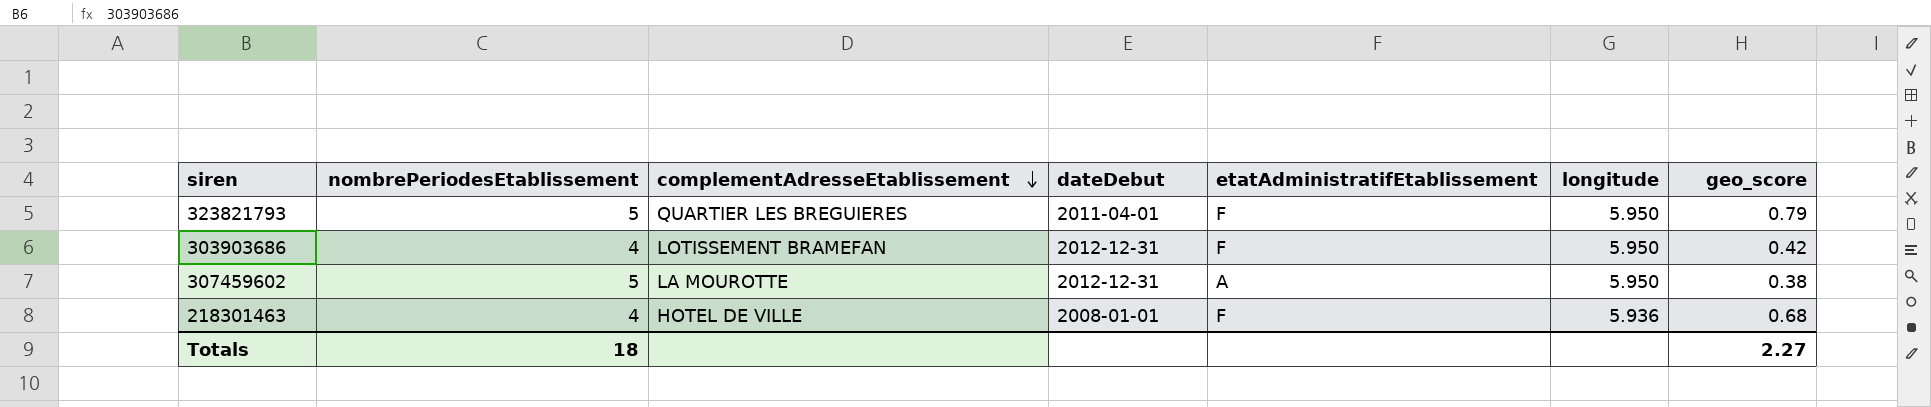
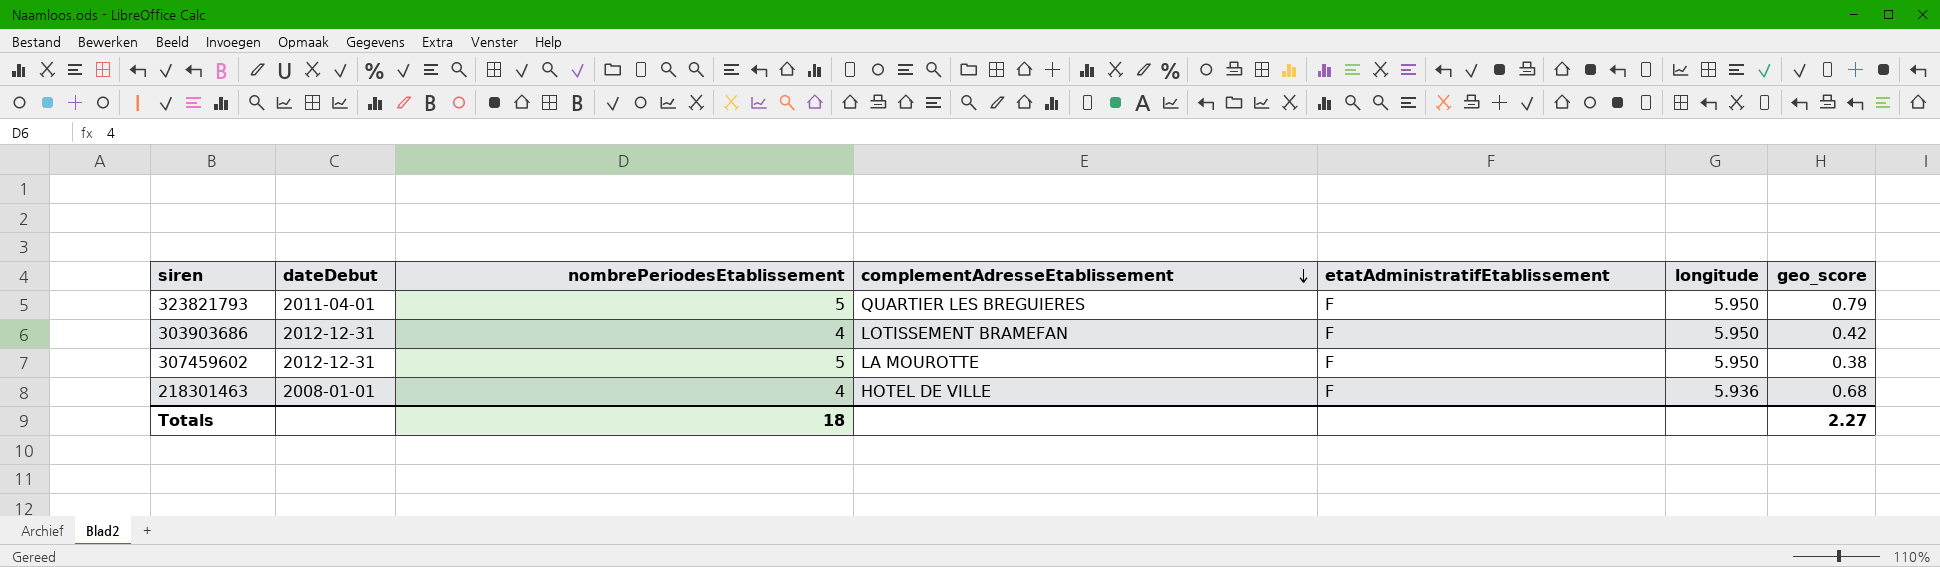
column dateDebut | position: 4 -> 2
307459602 | etatAdministratifEtablissement: A -> F

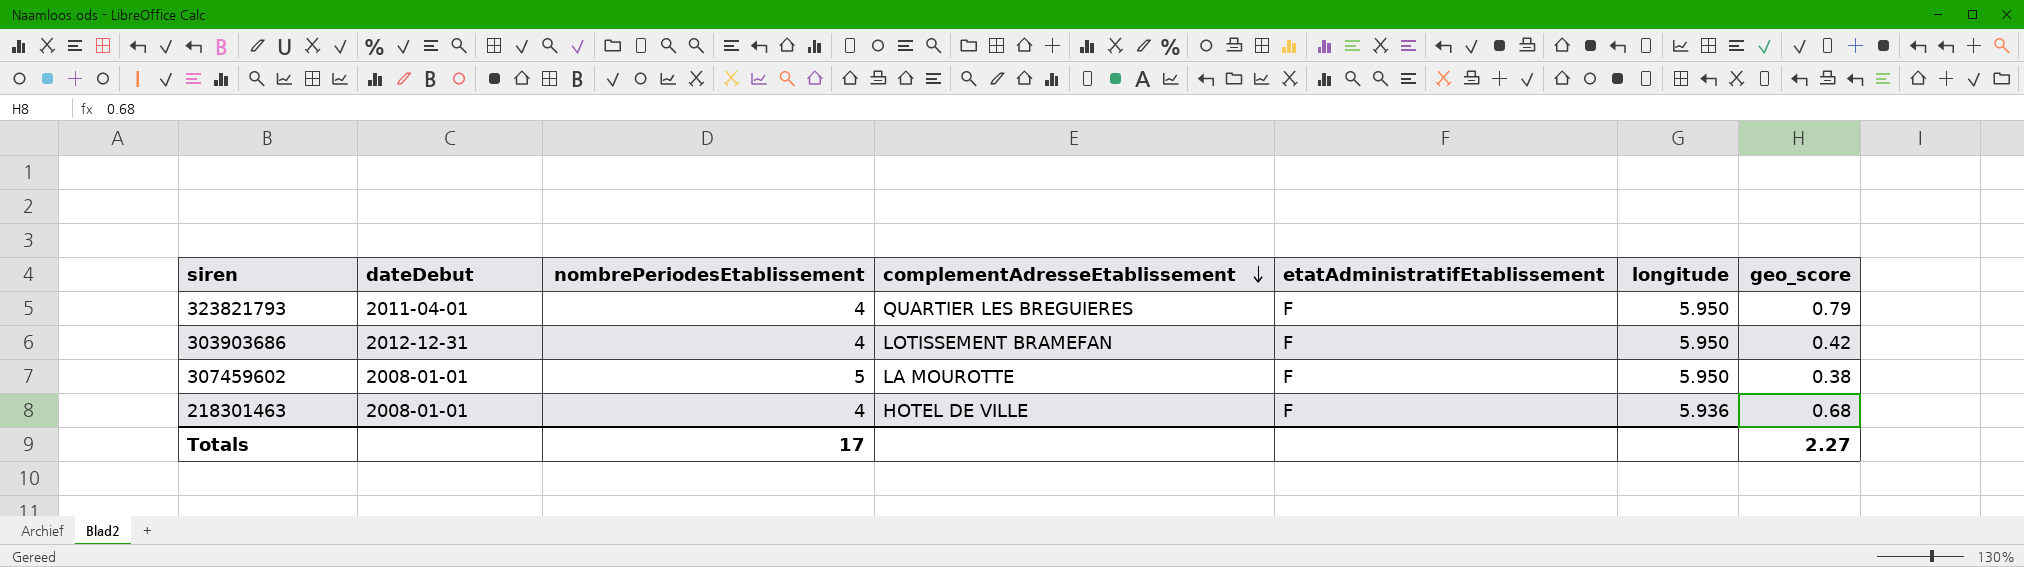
323821793 | nombrePeriodesEtablissement: 5 -> 4
307459602 | dateDebut: 2012-12-31 -> 2008-01-01
Totals | nombrePeriodesEtablissement: 18 -> 17

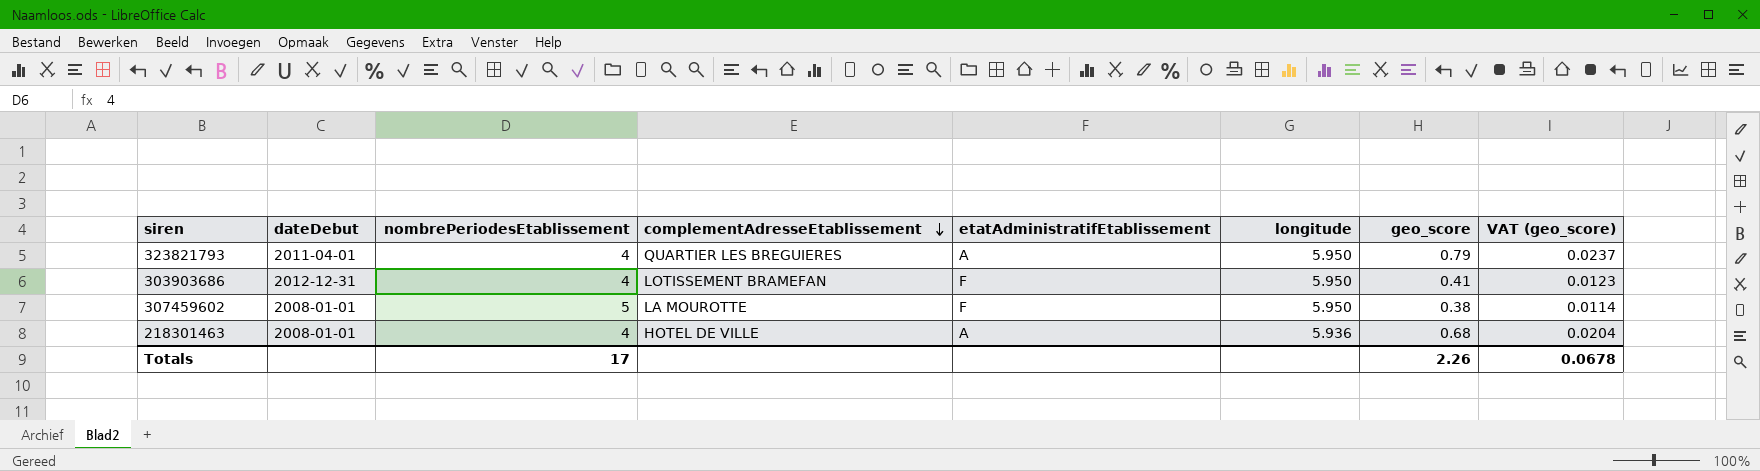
column VAT (geo_score) | formula: none -> [geo_score] * 0.03
323821793 | etatAdministratifEtablissement: F -> A
303903686 | geo_score: 0.42 -> 0.41
218301463 | etatAdministratifEtablissement: F -> A
Totals | geo_score: 2.27 -> 2.26

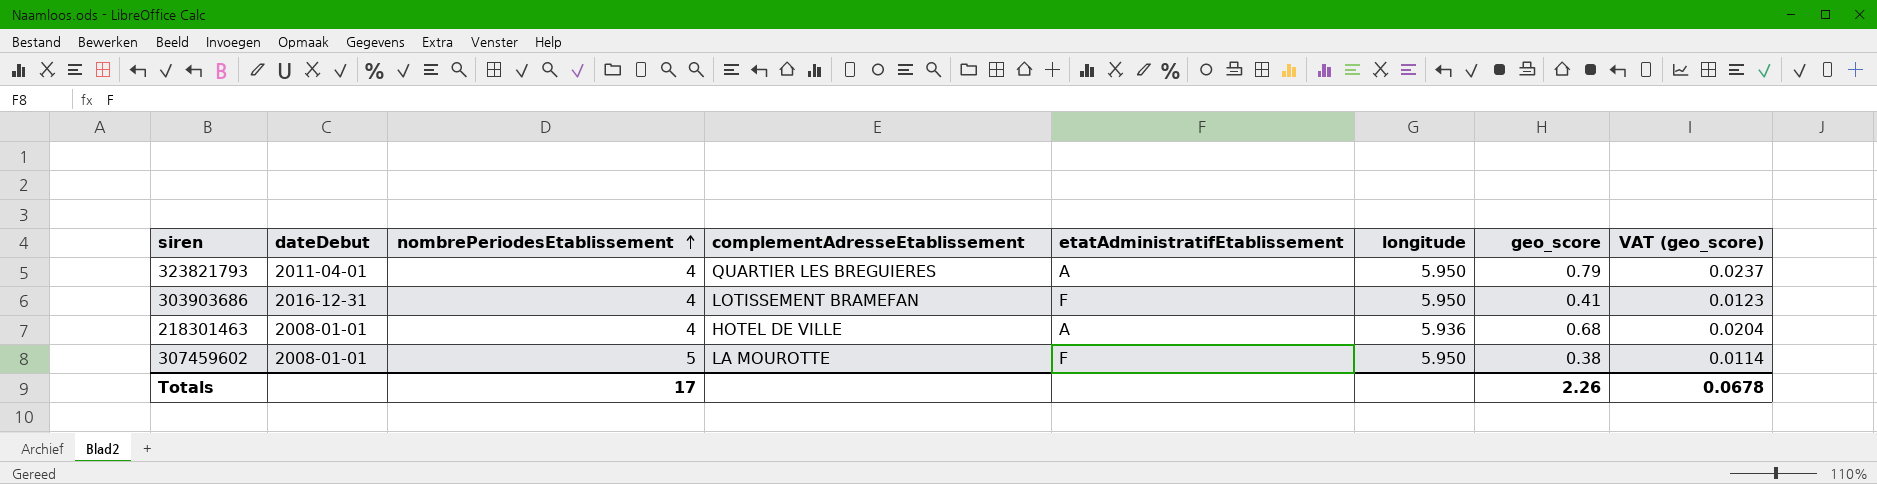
row order: complementAdresseEtablissement descending -> nombrePeriodesEtablissement ascending
303903686 | dateDebut: 2012-12-31 -> 2016-12-31

